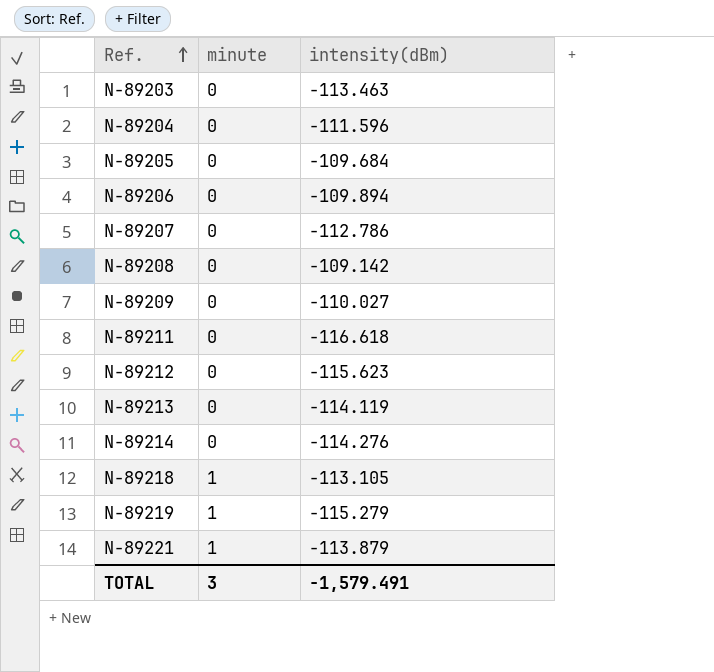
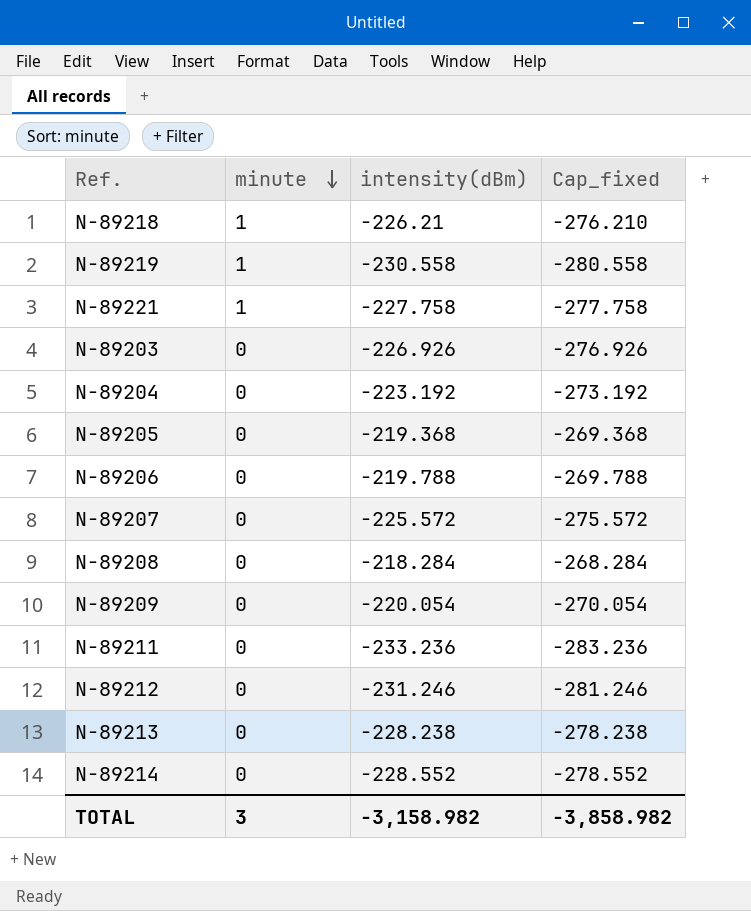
row order: Ref. ascending -> minute descending
column Cap_fixed | formula: none -> [intensity(dBm)] - 50
N-89218 | intensity(dBm): -113.105 -> -226.21
N-89219 | intensity(dBm): -115.279 -> -230.558
N-89221 | intensity(dBm): -113.879 -> -227.758
N-89203 | intensity(dBm): -113.463 -> -226.926
N-89204 | intensity(dBm): -111.596 -> -223.192
N-89205 | intensity(dBm): -109.684 -> -219.368
N-89206 | intensity(dBm): -109.894 -> -219.788
N-89207 | intensity(dBm): -112.786 -> -225.572
N-89208 | intensity(dBm): -109.142 -> -218.284
N-89209 | intensity(dBm): -110.027 -> -220.054
N-89211 | intensity(dBm): -116.618 -> -233.236
N-89212 | intensity(dBm): -115.623 -> -231.246
N-89213 | intensity(dBm): -114.119 -> -228.238
N-89214 | intensity(dBm): -114.276 -> -228.552
TOTAL | intensity(dBm): -1,579.491 -> -3,158.982

